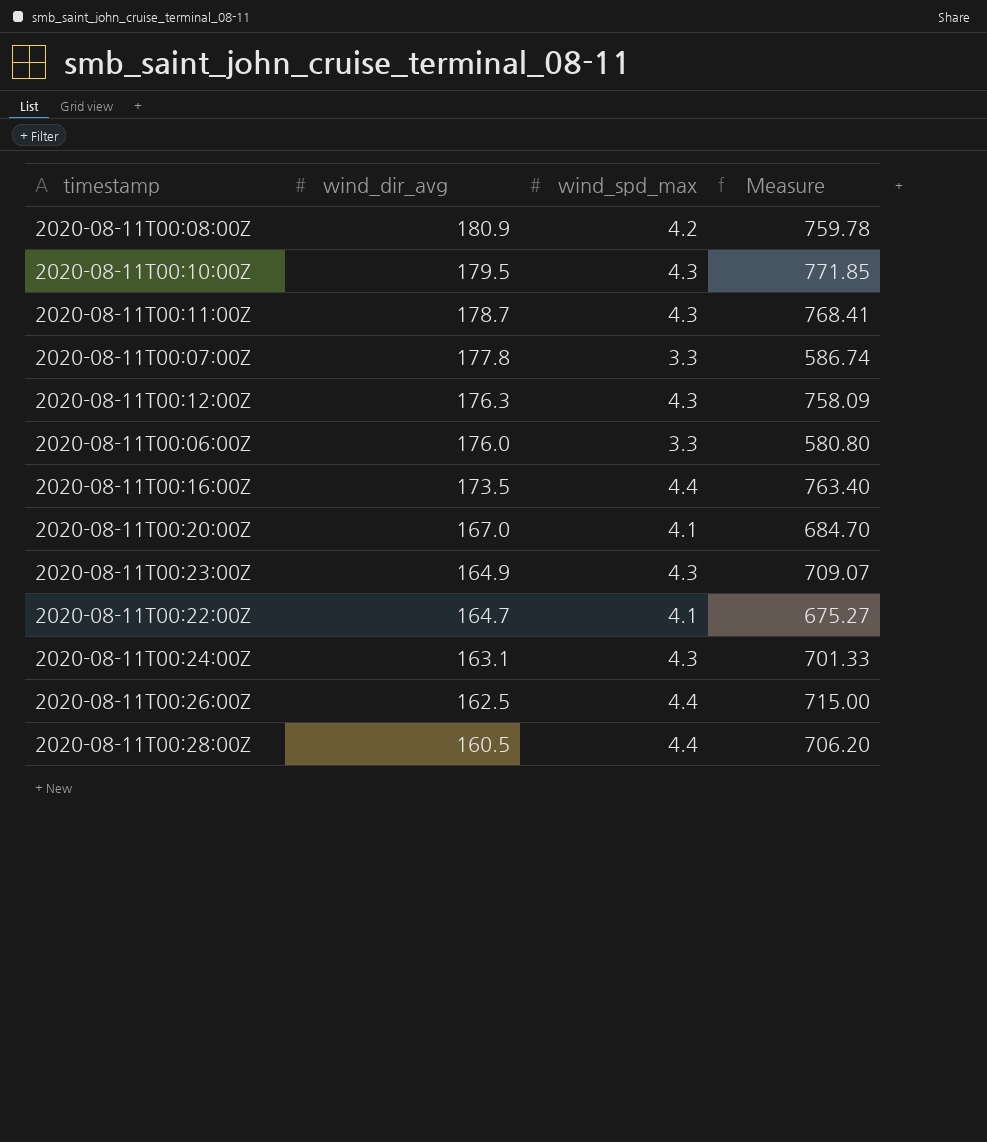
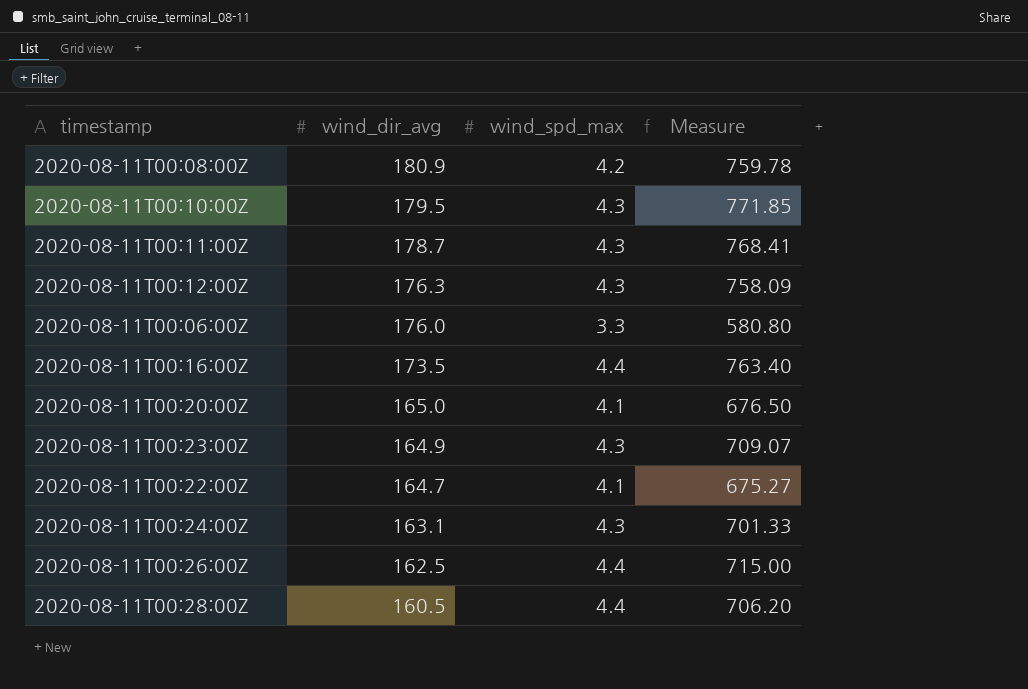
row 2020-08-11T00:07:00Z: 177.8 | 3.3 | 586.74 -> none
2020-08-11T00:20:00Z | wind_dir_avg: 167.0 -> 165.0
2020-08-11T00:20:00Z | Measure: 684.70 -> 676.50

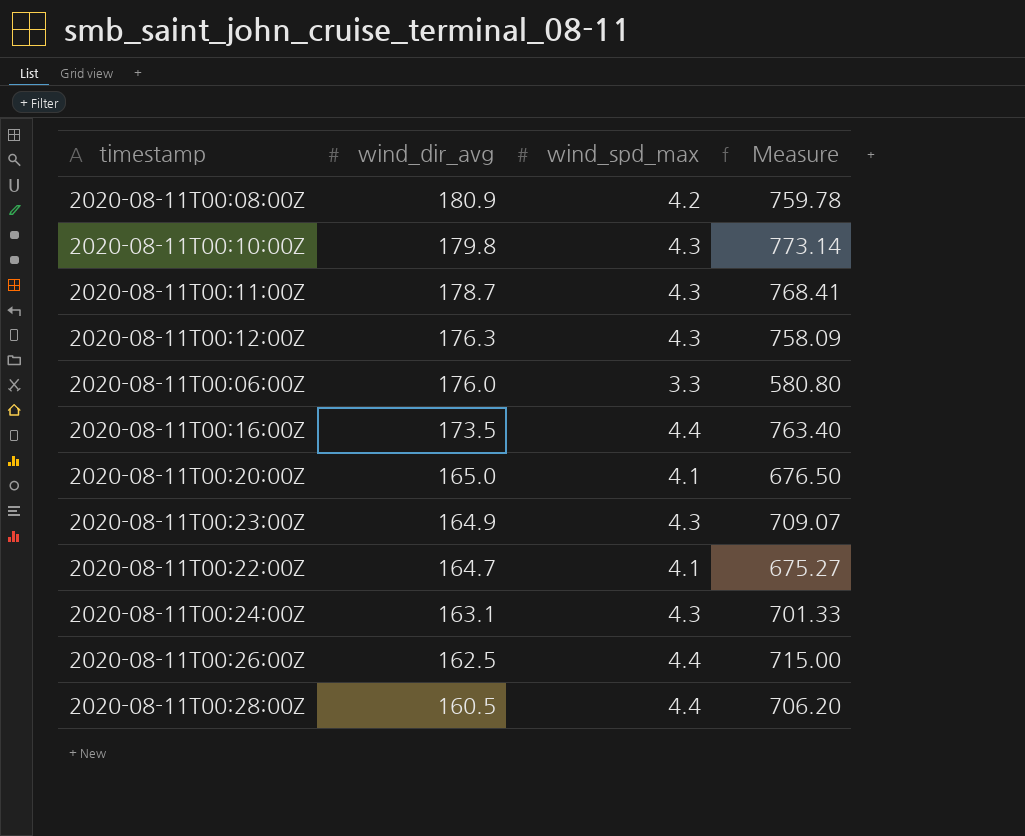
2020-08-11T00:10:00Z | wind_dir_avg: 179.5 -> 179.8
2020-08-11T00:10:00Z | Measure: 771.85 -> 773.14

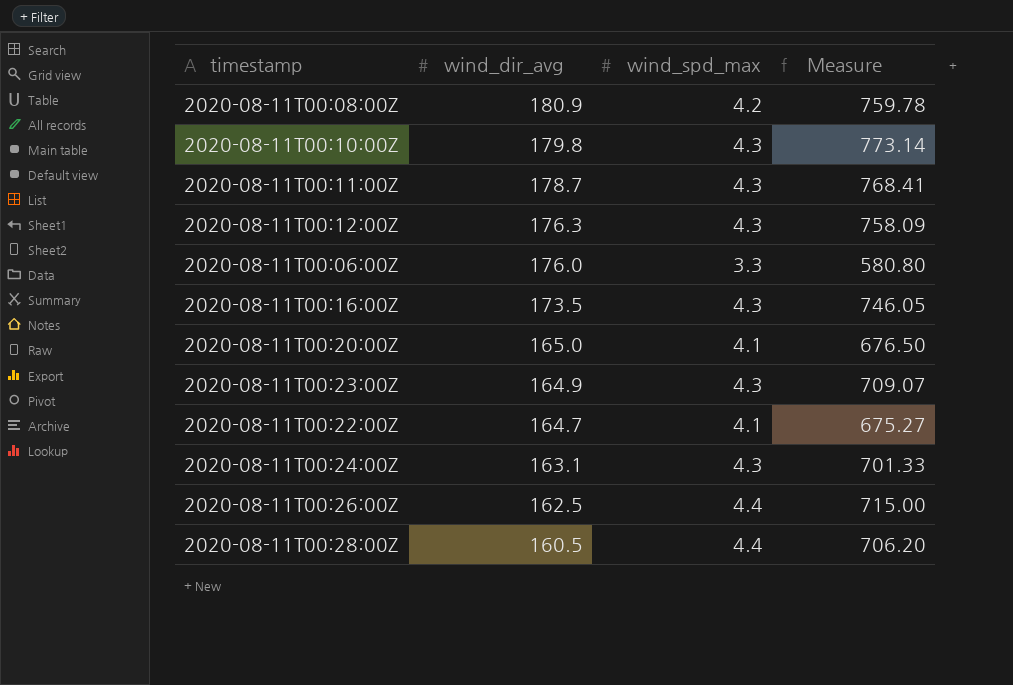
2020-08-11T00:16:00Z | wind_spd_max: 4.4 -> 4.3
2020-08-11T00:16:00Z | Measure: 763.40 -> 746.05

